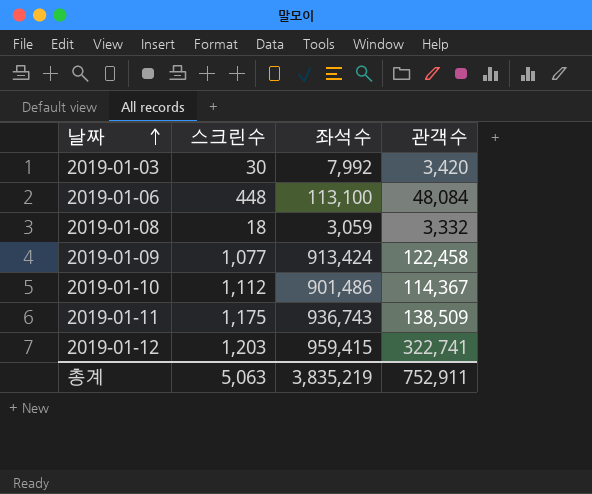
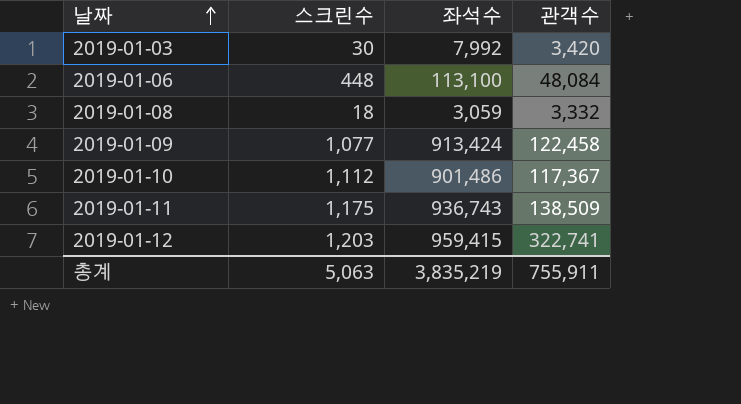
2019-01-10 | 관객수: 114,367 -> 117,367
총계 | 관객수: 752,911 -> 755,911

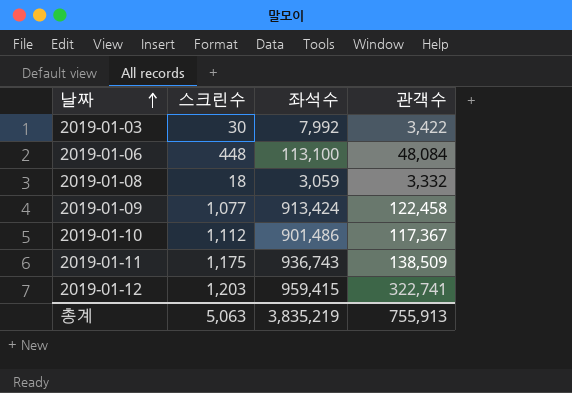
2019-01-03 | 관객수: 3,420 -> 3,422
총계 | 관객수: 755,911 -> 755,913

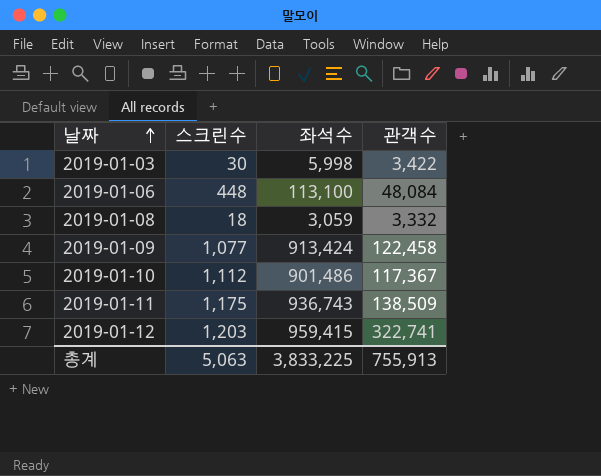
2019-01-03 | 좌석수: 7,992 -> 5,998
총계 | 좌석수: 3,835,219 -> 3,833,225

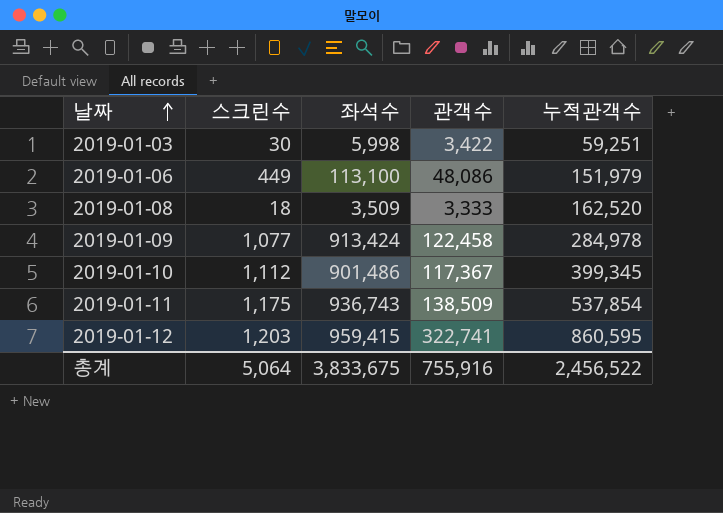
column 누적관객수 | position: none -> 5
2019-01-06 | 스크린수: 448 -> 449
2019-01-06 | 관객수: 48,084 -> 48,086
2019-01-08 | 좌석수: 3,059 -> 3,509
2019-01-08 | 관객수: 3,332 -> 3,333
총계 | 스크린수: 5,063 -> 5,064
총계 | 좌석수: 3,833,225 -> 3,833,675
총계 | 관객수: 755,913 -> 755,916

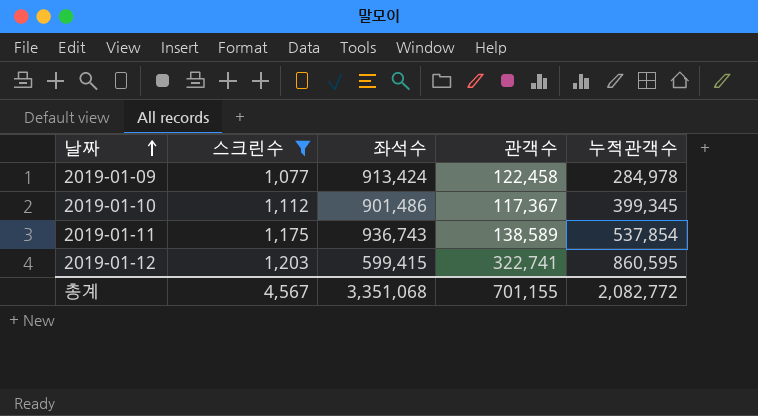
filter: none -> 스크린수 >= 1,077
2019-01-11 | 관객수: 138,509 -> 138,589
2019-01-12 | 좌석수: 959,415 -> 599,415
총계 | 스크린수: 5,064 -> 4,567
총계 | 좌석수: 3,833,675 -> 3,351,068
총계 | 관객수: 755,916 -> 701,155
총계 | 누적관객수: 2,456,522 -> 2,082,772

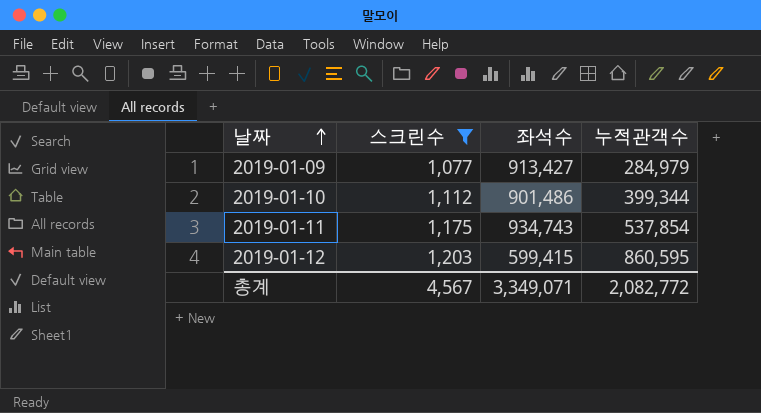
column 관객수 | position: 4 -> none
2019-01-09 | 좌석수: 913,424 -> 913,427
2019-01-09 | 누적관객수: 284,978 -> 284,979
2019-01-10 | 누적관객수: 399,345 -> 399,344
2019-01-11 | 좌석수: 936,743 -> 934,743
총계 | 좌석수: 3,351,068 -> 3,349,071

